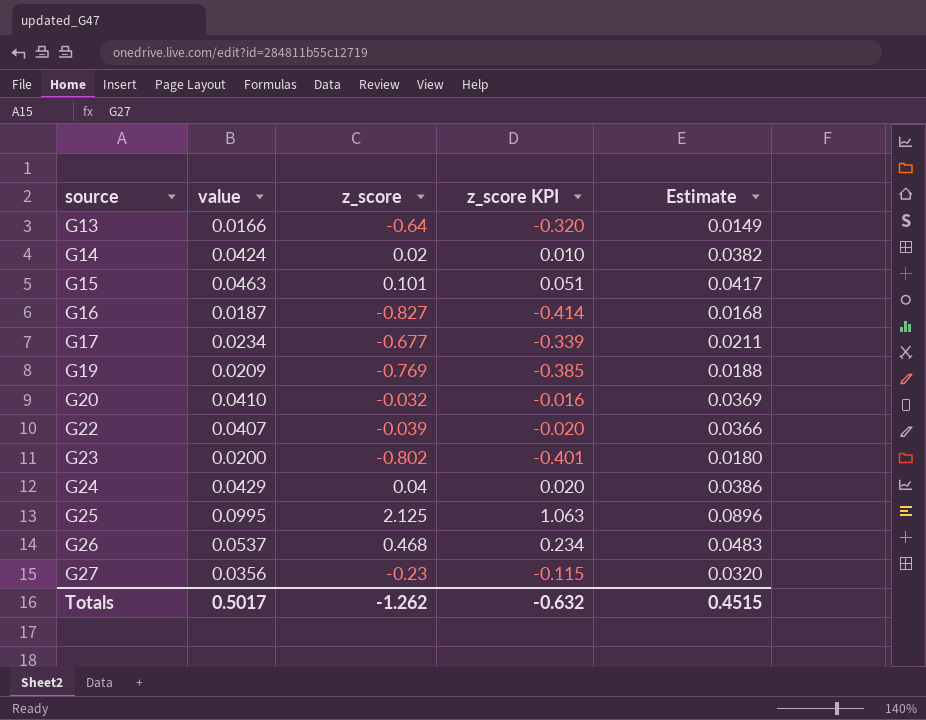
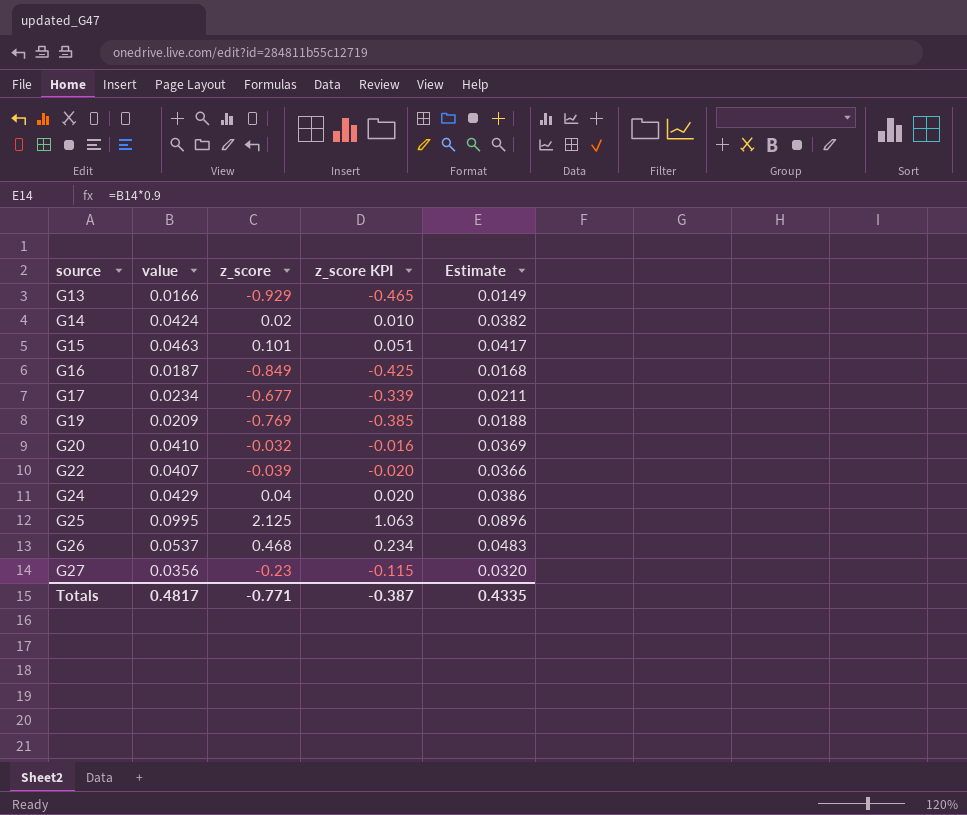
row G23: 0.0200 | -0.802 | -0.401 | 0.0180 -> none
G13 | z_score: -0.64 -> -0.929
G13 | z_score KPI: -0.320 -> -0.465
G16 | z_score: -0.827 -> -0.849
G16 | z_score KPI: -0.414 -> -0.425
Totals | value: 0.5017 -> 0.4817
Totals | z_score: -1.262 -> -0.771
Totals | z_score KPI: -0.632 -> -0.387
Totals | Estimate: 0.4515 -> 0.4335

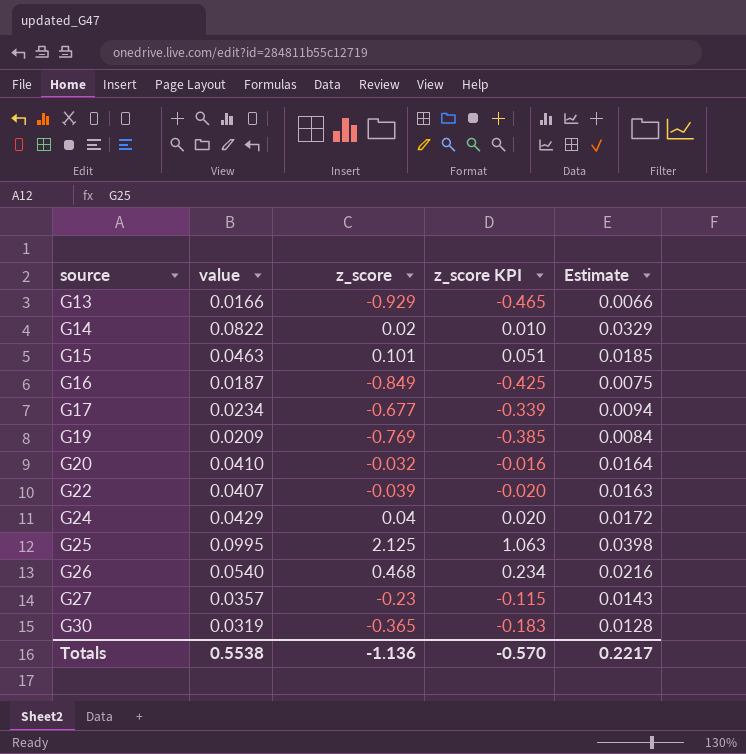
column Estimate | formula: [value] * 0.9 -> [value] * 0.4
G14 | value: 0.0424 -> 0.0822
G26 | value: 0.0537 -> 0.0540
G27 | value: 0.0356 -> 0.0357
row G30: none -> 0.0319 | -0.365 | -0.183 | 0.0128
Totals | value: 0.4817 -> 0.5538
Totals | z_score: -0.771 -> -1.136
Totals | z_score KPI: -0.387 -> -0.570
Totals | Estimate: 0.4335 -> 0.2217

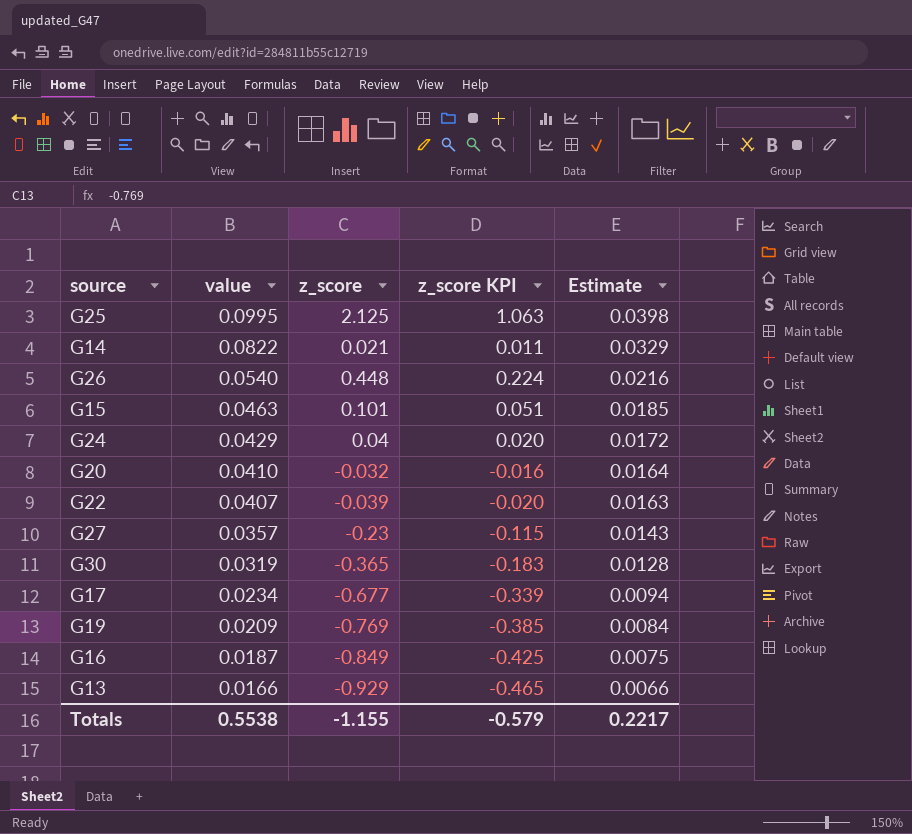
row order: source ascending -> value descending
G14 | z_score: 0.02 -> 0.021
G14 | z_score KPI: 0.010 -> 0.011
G26 | z_score: 0.468 -> 0.448
G26 | z_score KPI: 0.234 -> 0.224
Totals | z_score: -1.136 -> -1.155
Totals | z_score KPI: -0.570 -> -0.579

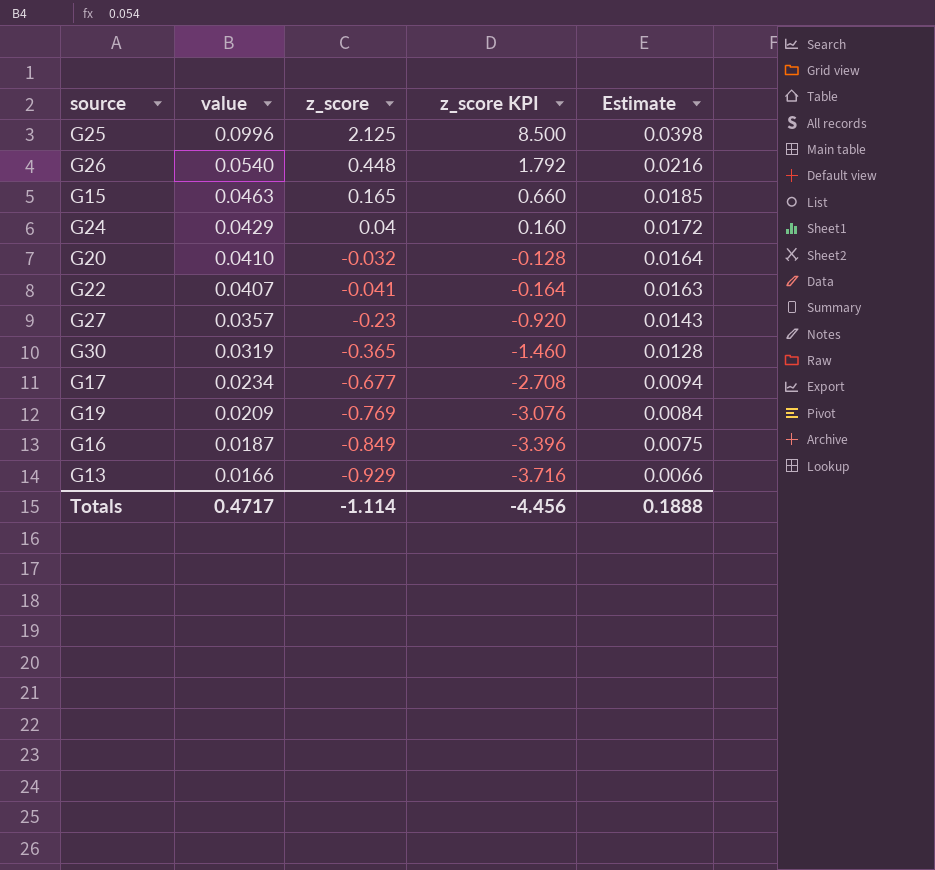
column z_score KPI | formula: [z_score] * 0.5 -> [z_score] * 4
row G14: 0.0822 | 0.021 | 0.011 | 0.0329 -> none
G25 | value: 0.0995 -> 0.0996
G15 | z_score: 0.101 -> 0.165
G22 | z_score: -0.039 -> -0.041
Totals | value: 0.5538 -> 0.4717
Totals | z_score: -1.155 -> -1.114
Totals | z_score KPI: -0.579 -> -4.456
Totals | Estimate: 0.2217 -> 0.1888

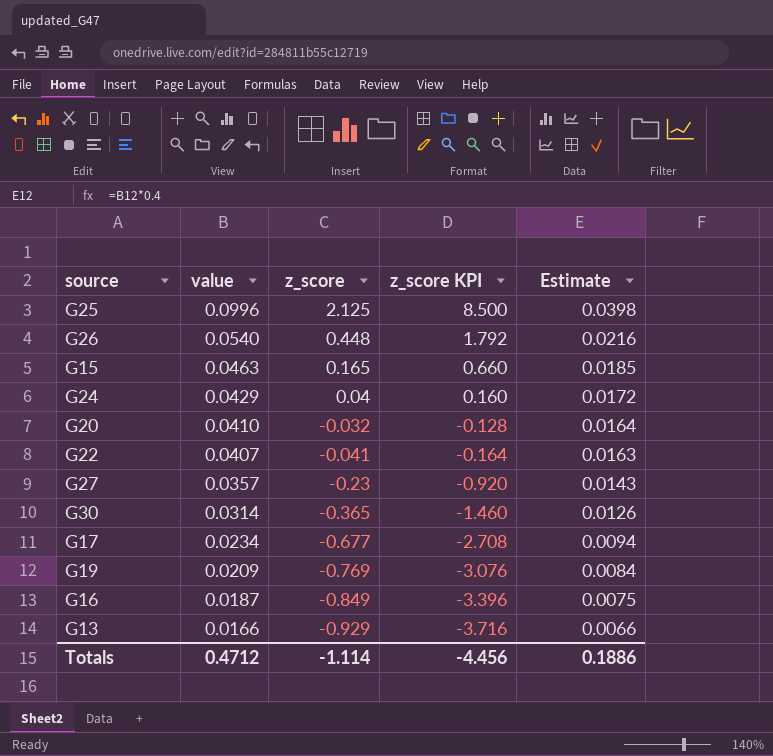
G30 | value: 0.0319 -> 0.0314
G30 | Estimate: 0.0128 -> 0.0126
Totals | value: 0.4717 -> 0.4712
Totals | Estimate: 0.1888 -> 0.1886

